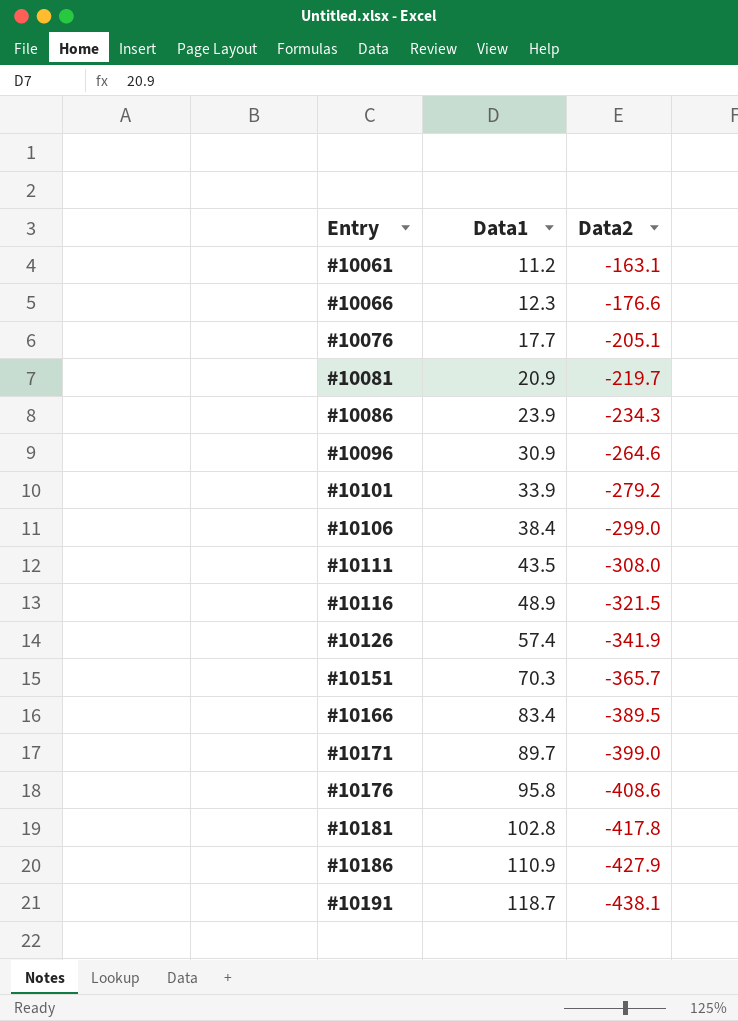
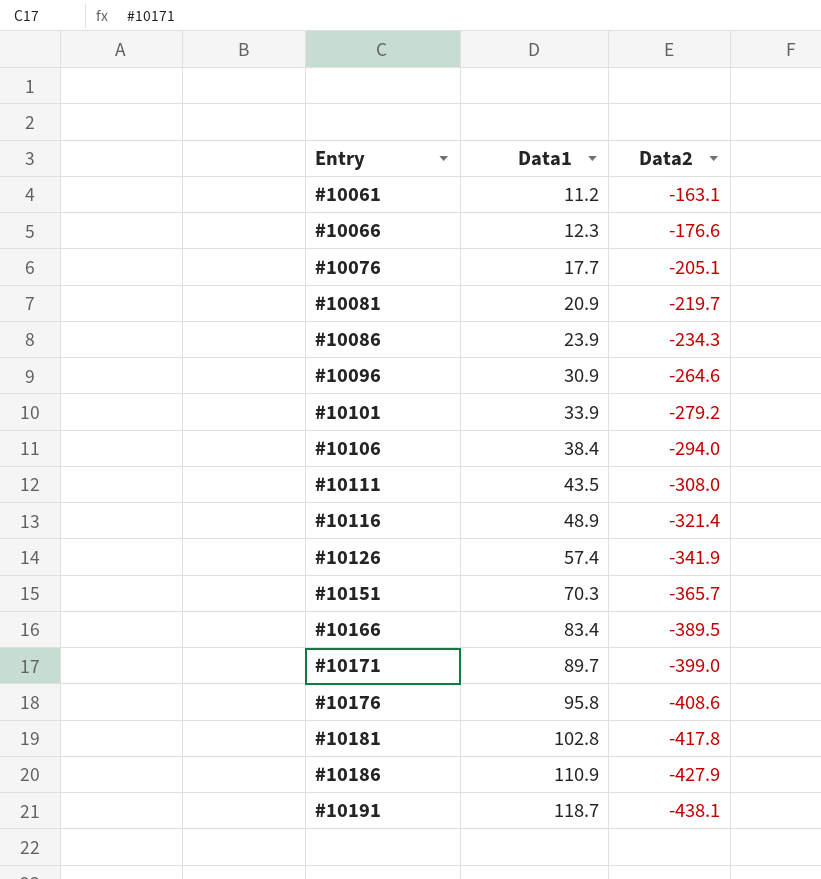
#10106 | Data2: -299.0 -> -294.0
#10116 | Data2: -321.5 -> -321.4

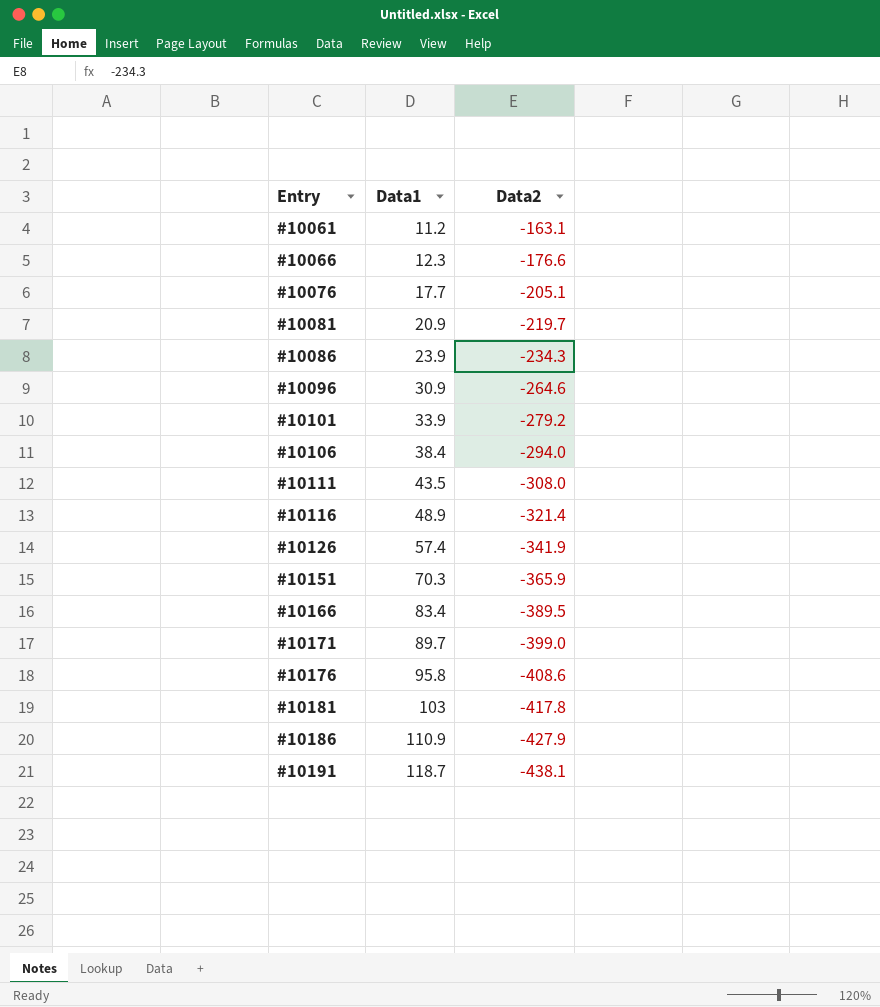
#10151 | Data2: -365.7 -> -365.9
#10181 | Data1: 102.8 -> 103

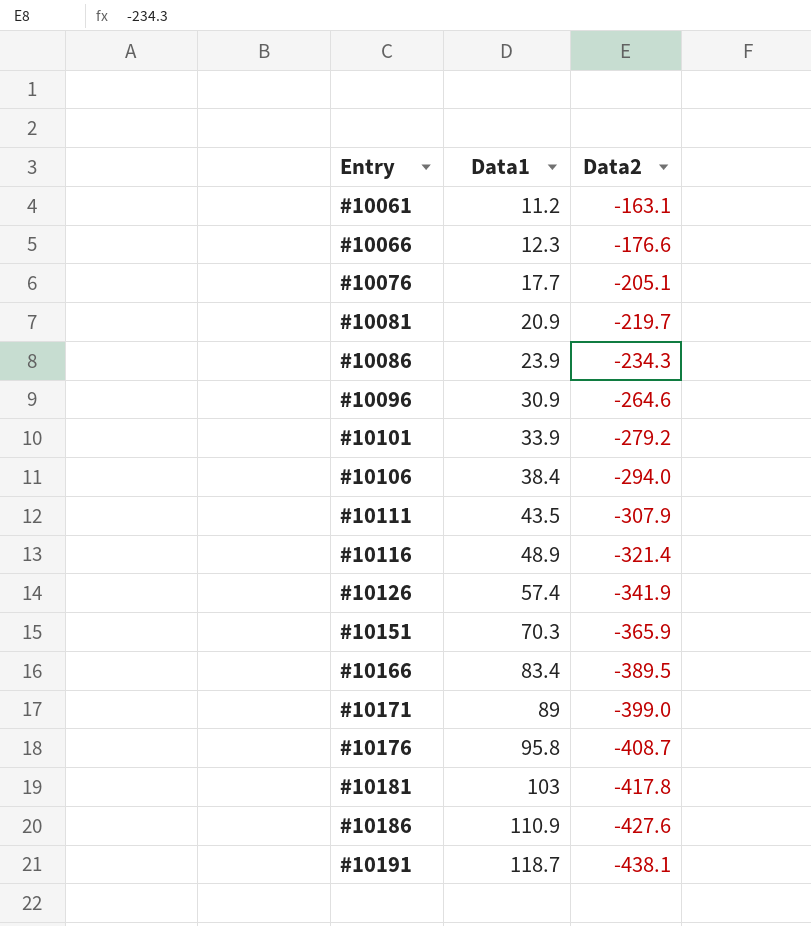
#10111 | Data2: -308.0 -> -307.9
#10171 | Data1: 89.7 -> 89
#10176 | Data2: -408.6 -> -408.7
#10186 | Data2: -427.9 -> -427.6

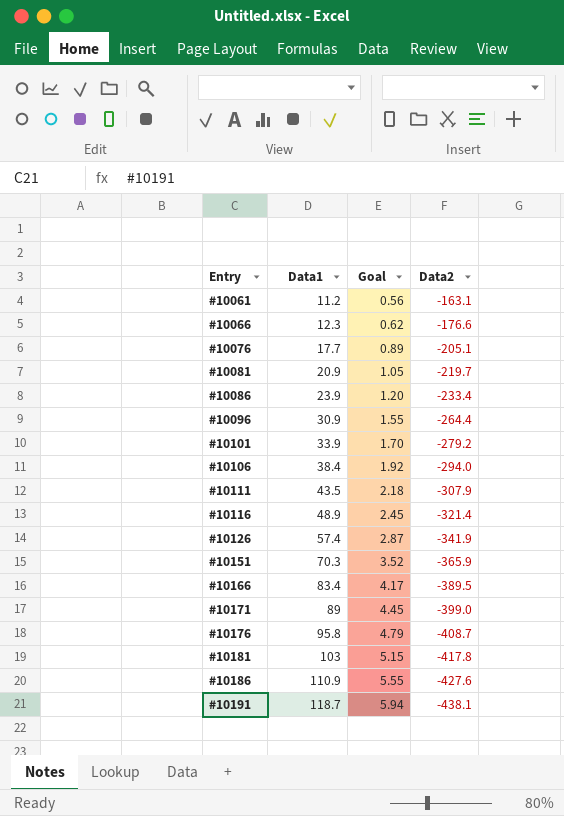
column Goal | formula: none -> [Data1] * 0.05
#10086 | Data2: -234.3 -> -233.4
#10096 | Data2: -264.6 -> -264.4

